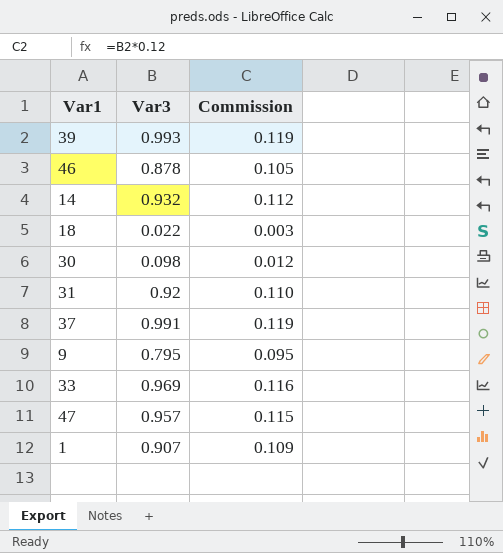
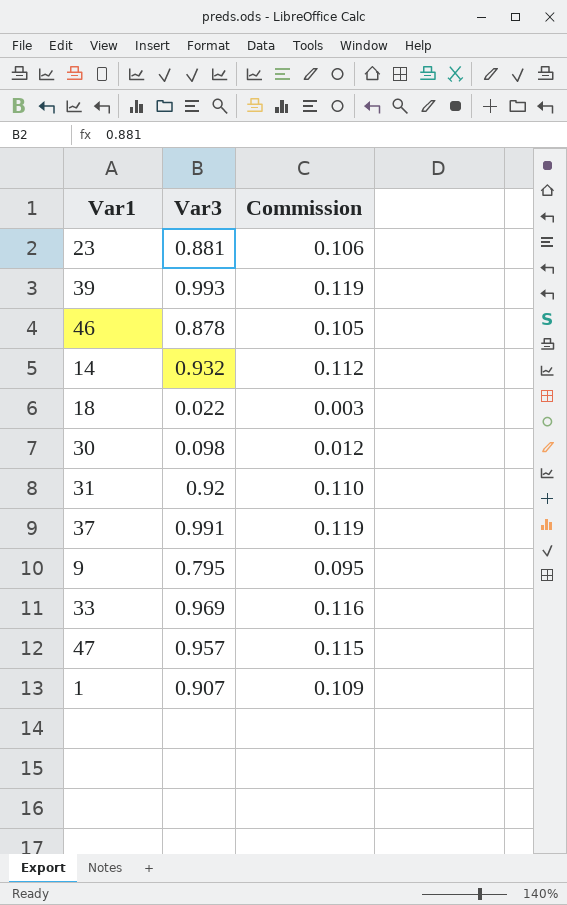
row 23: none -> 0.881 | 0.106

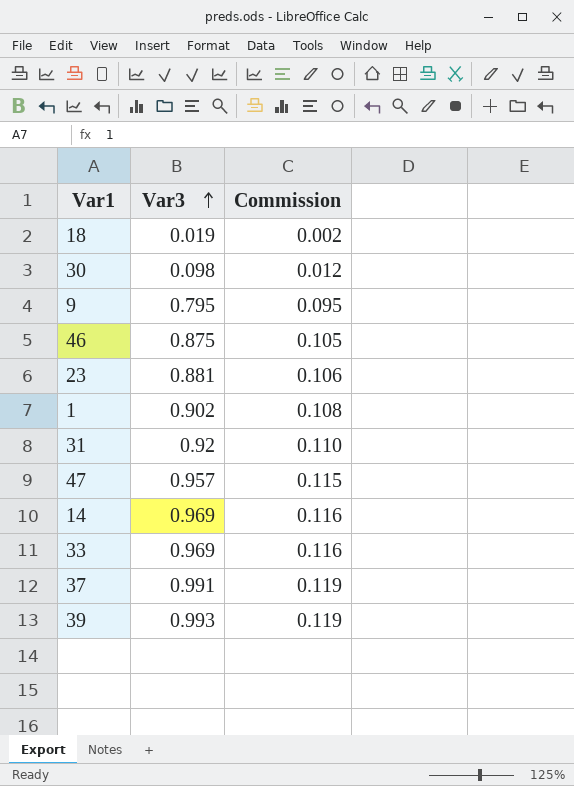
row order: none -> Var3 ascending
18 | Var3: 0.022 -> 0.019
18 | Commission: 0.003 -> 0.002
46 | Var3: 0.878 -> 0.875
1 | Var3: 0.907 -> 0.902
1 | Commission: 0.109 -> 0.108
14 | Var3: 0.932 -> 0.969
14 | Commission: 0.112 -> 0.116

